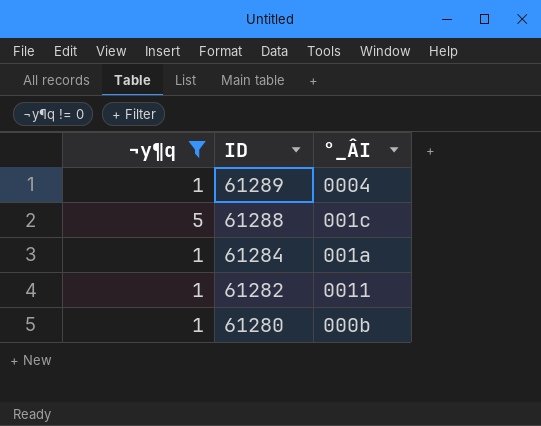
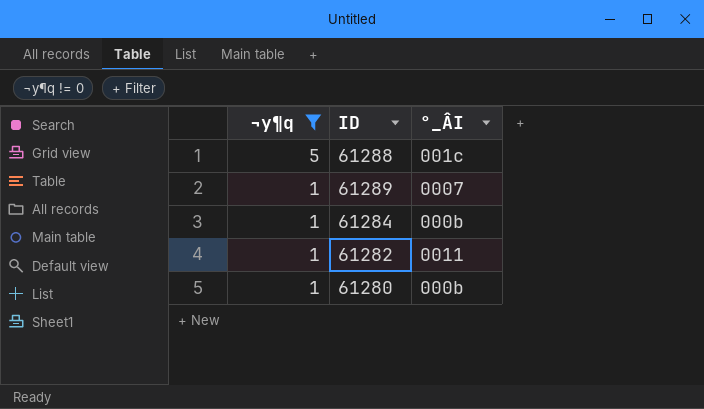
row order: ID descending -> ¬y¶q descending
61289 | °_ÂI: 0004 -> 0007
61284 | °_ÂI: 001a -> 000b

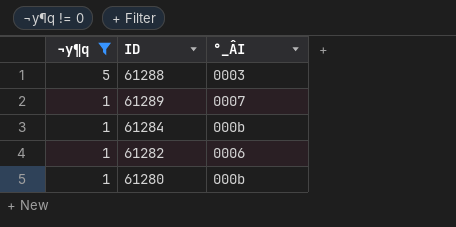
61288 | °_ÂI: 001c -> 0003
61282 | °_ÂI: 0011 -> 0006

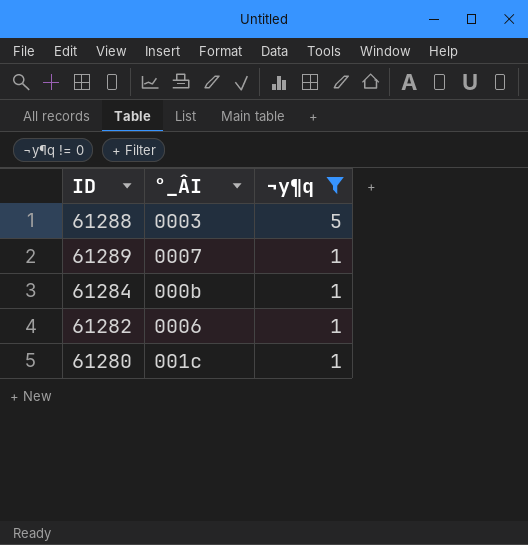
column ¬y¶q | position: 1 -> 3
61280 | °_ÂI: 000b -> 001c

